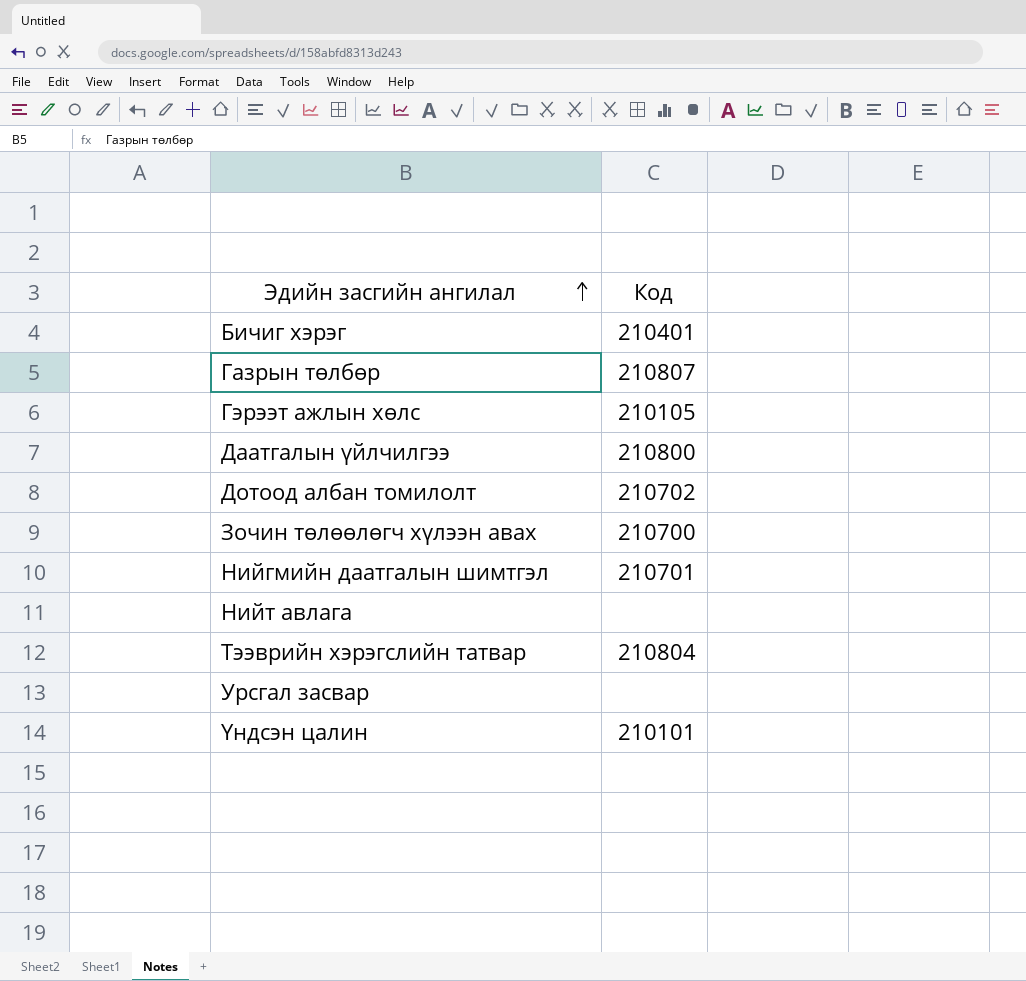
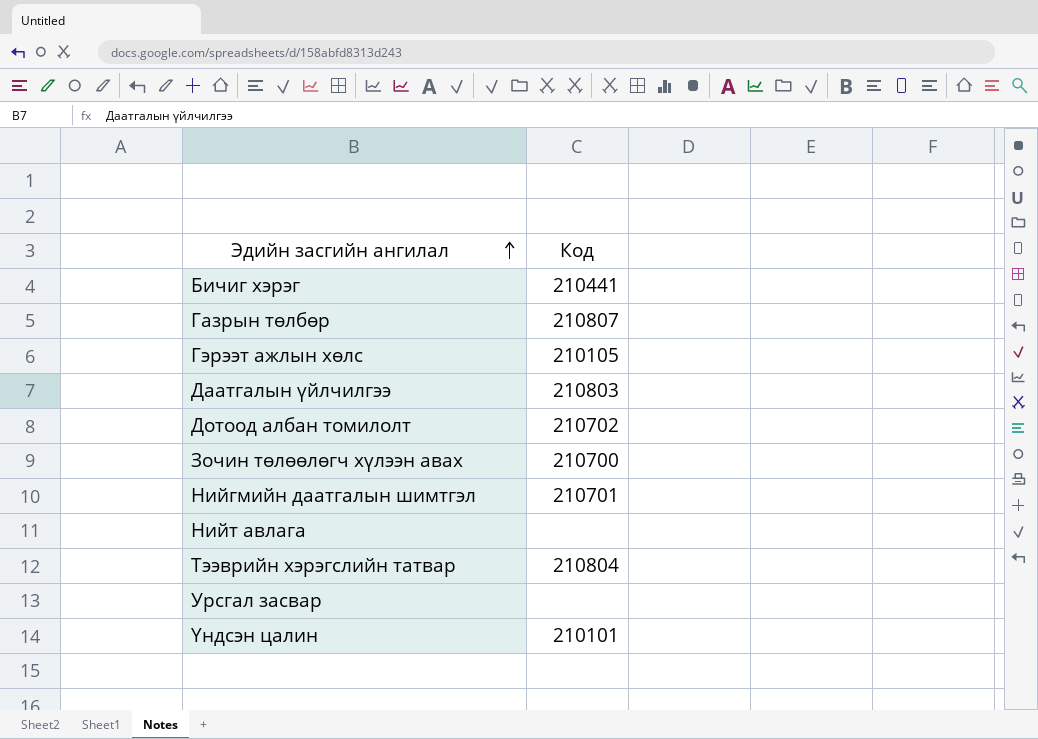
Бичиг хэрэг | Код: 210401 -> 210441
Даатгалын үйлчилгээ | Код: 210800 -> 210803

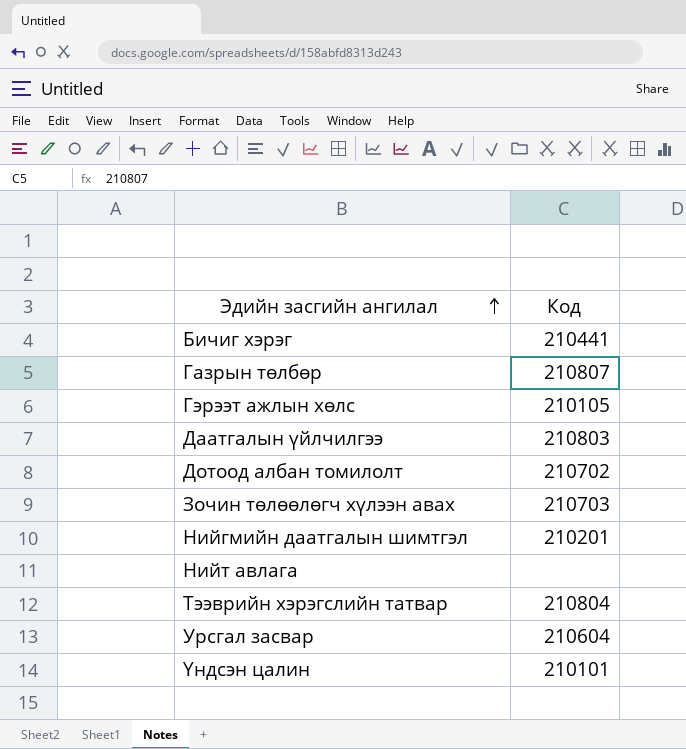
Зочин төлөөлөгч хүлээн авах | Код: 210700 -> 210703
Нийгмийн даатгалын шимтгэл | Код: 210701 -> 210201
Урсгал засвар | Код: none -> 210604

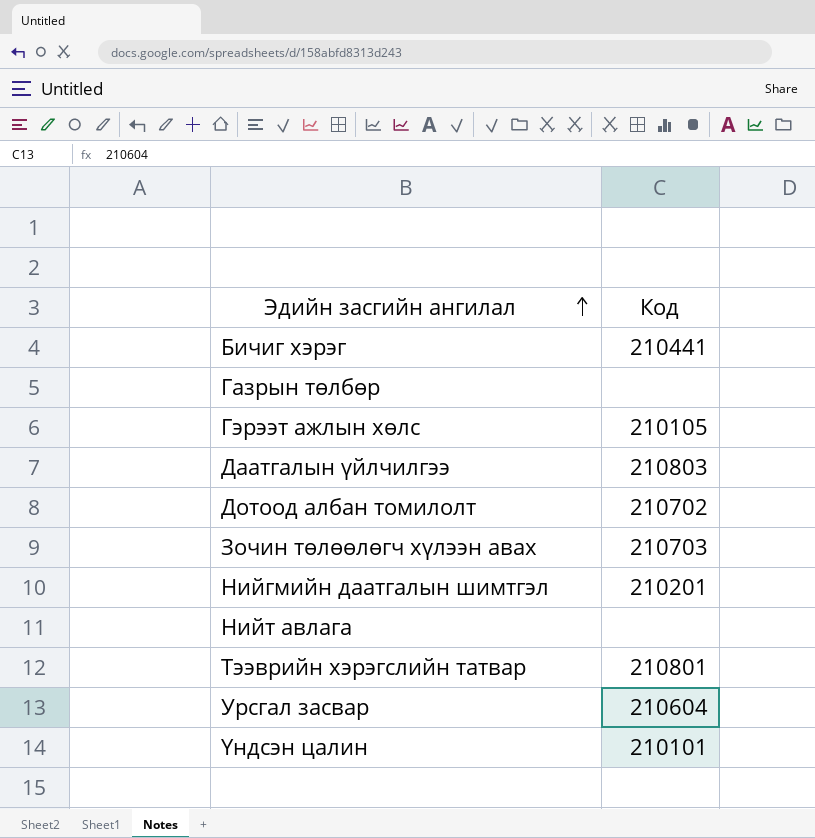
Газрын төлбөр | Код: 210807 -> none
Тээврийн хэрэгслийн татвар | Код: 210804 -> 210801

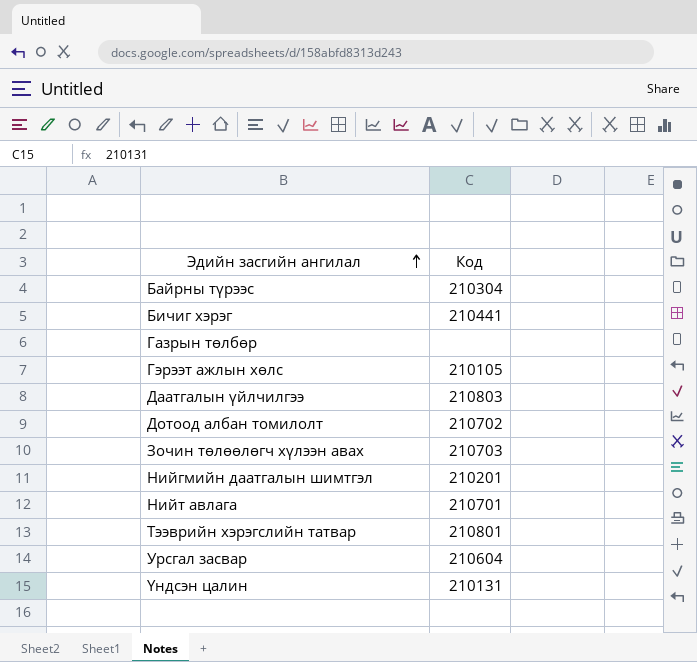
row Байрны түрээс: none -> 210304
Нийт авлага | Код: none -> 210701
Үндсэн цалин | Код: 210101 -> 210131

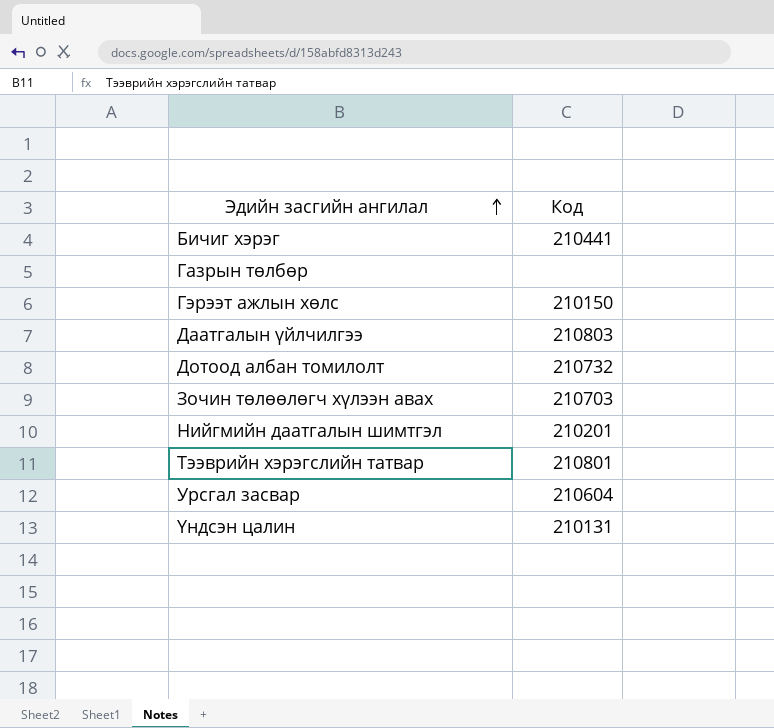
row Байрны түрээс: 210304 -> none
row Нийт авлага: 210701 -> none
Гэрээт ажлын хөлс | Код: 210105 -> 210150
Дотоод албан томилолт | Код: 210702 -> 210732

